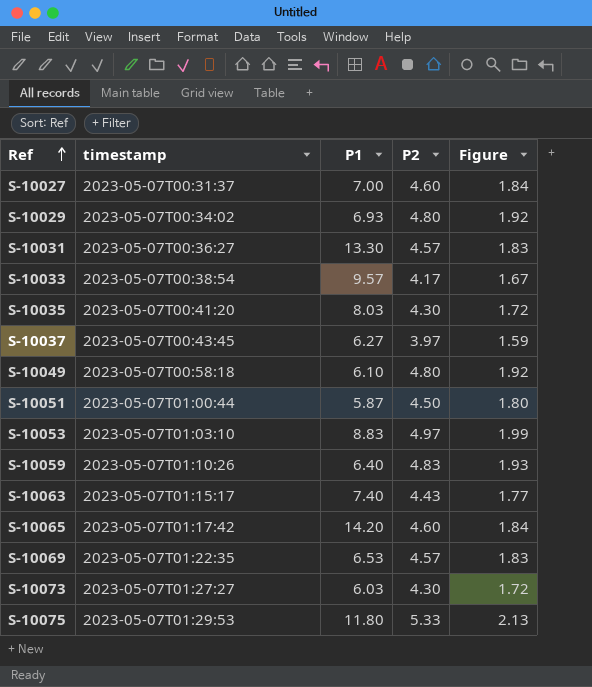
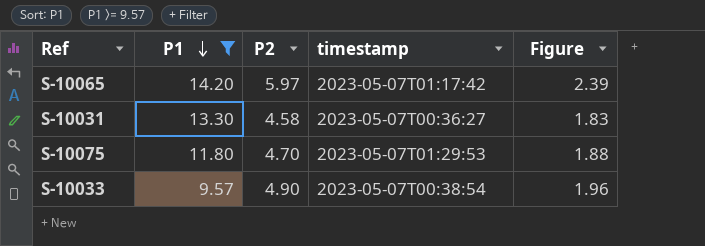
filter: none -> P1 >= 9.57
row order: Ref ascending -> P1 descending
column timestamp | position: 2 -> 4
S-10065 | P2: 4.60 -> 5.97
S-10065 | Figure: 1.84 -> 2.39
S-10031 | P2: 4.57 -> 4.58
S-10075 | P2: 5.33 -> 4.70
S-10075 | Figure: 2.13 -> 1.88
S-10033 | P2: 4.17 -> 4.90
S-10033 | Figure: 1.67 -> 1.96

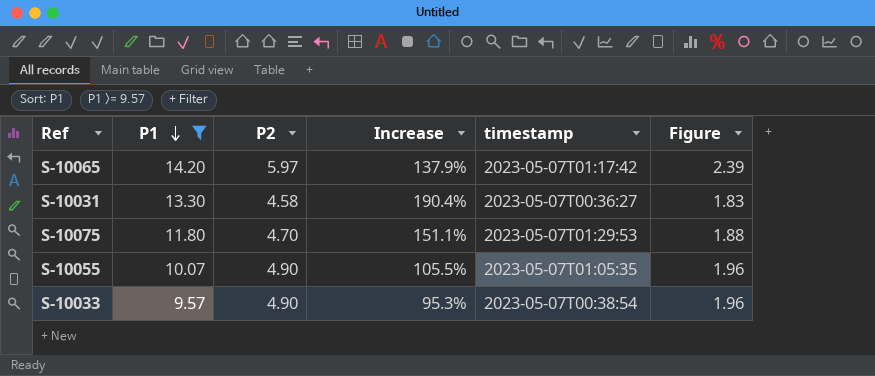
column Increase | formula: none -> ([P1] - [P2]) / [P2]
row S-10055: none -> 10.07 | 4.90 | 105.5% | 2023-05-07T01:05:35 | 1.96

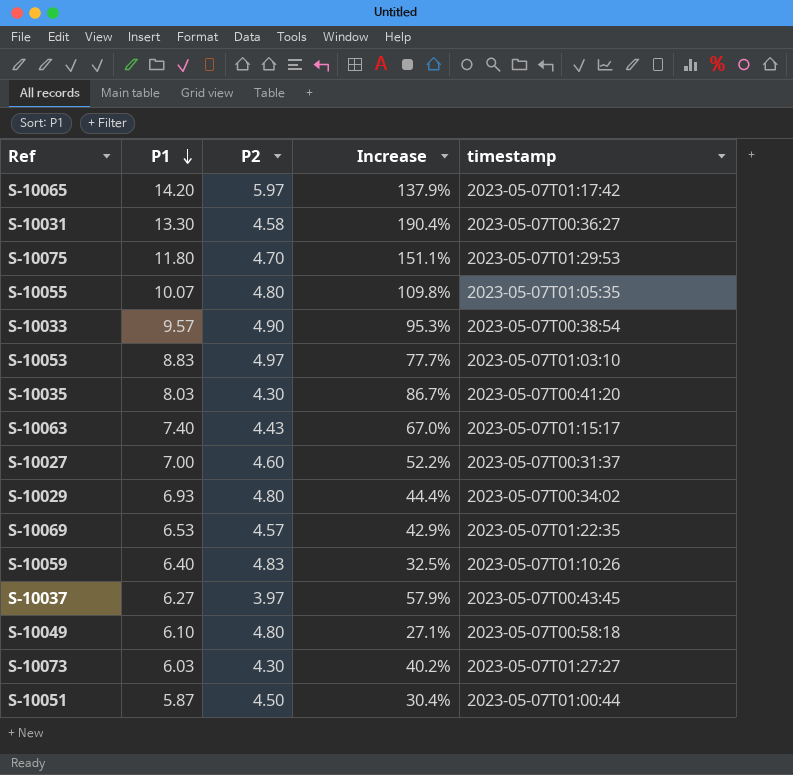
filter: P1 >= 9.57 -> none
column Figure | formula: [P2] * 0.4 -> none
S-10055 | P2: 4.90 -> 4.80
S-10055 | Increase: 105.5% -> 109.8%

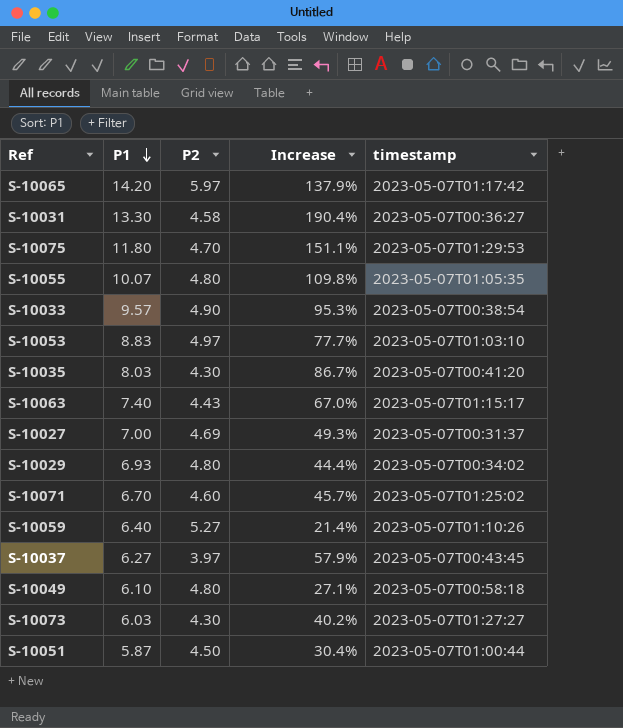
row S-10069: 6.53 | 4.57 | 42.9% | 2023-05-07T01:22:35 -> none
S-10027 | P2: 4.60 -> 4.69
S-10027 | Increase: 52.2% -> 49.3%
row S-10071: none -> 6.70 | 4.60 | 45.7% | 2023-05-07T01:25:02
S-10059 | P2: 4.83 -> 5.27
S-10059 | Increase: 32.5% -> 21.4%

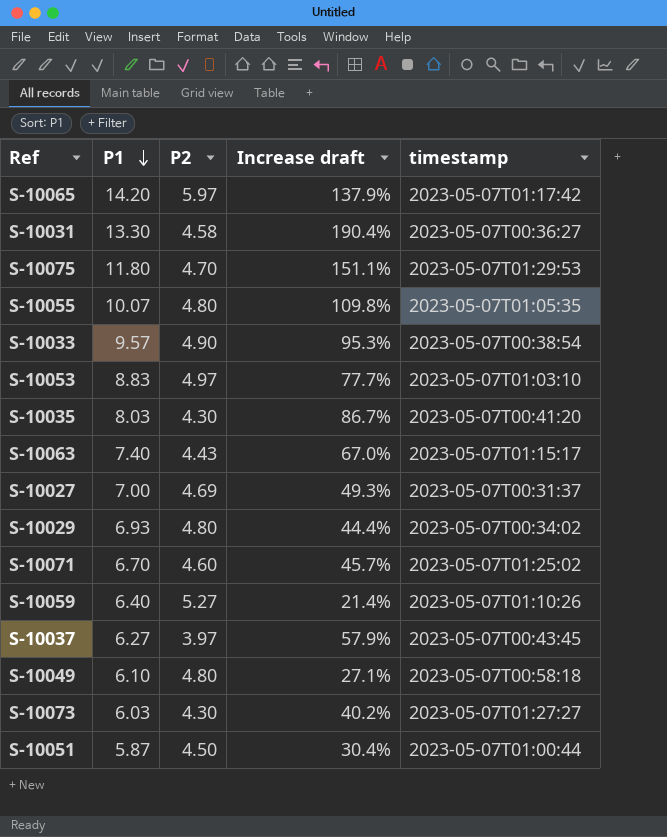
column name: Increase -> Increase draft

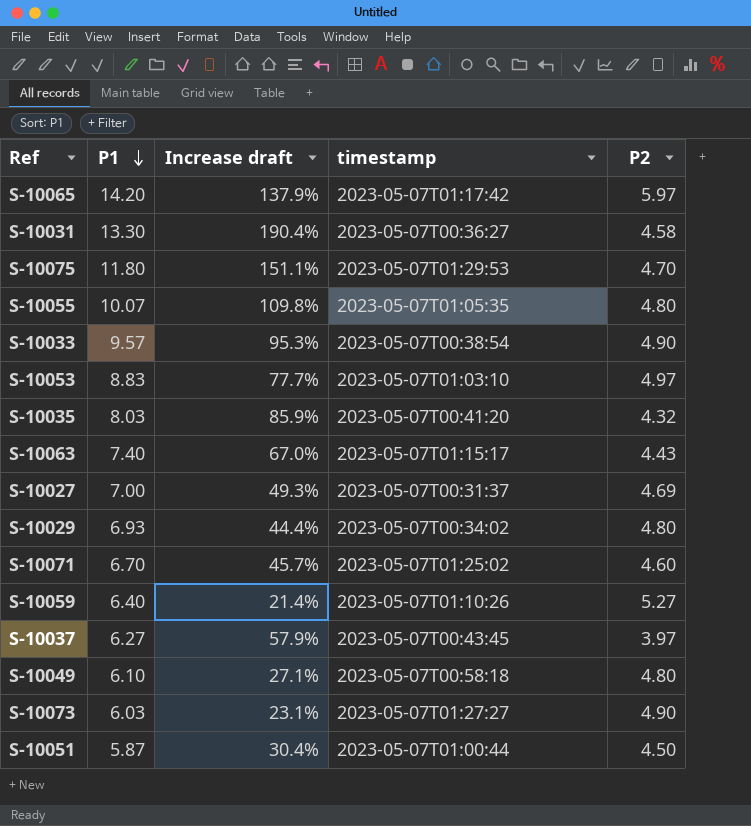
column P2 | position: 3 -> 5
S-10035 | Increase draft: 86.7% -> 85.9%
S-10035 | P2: 4.30 -> 4.32
S-10073 | Increase draft: 40.2% -> 23.1%
S-10073 | P2: 4.30 -> 4.90

